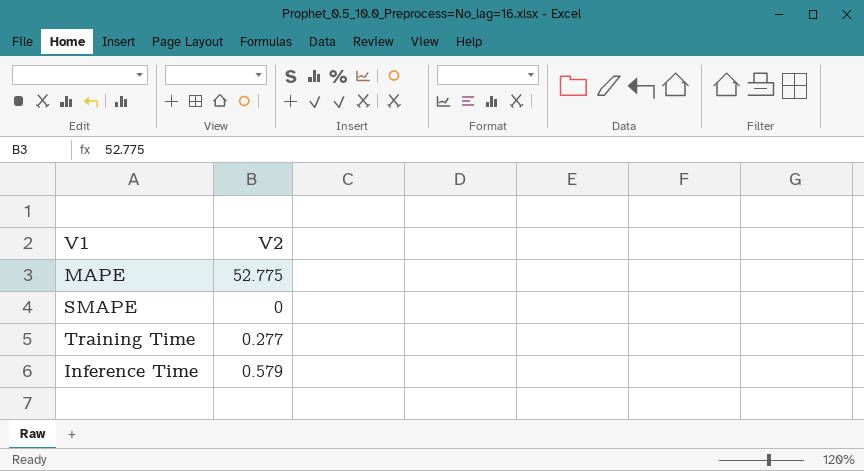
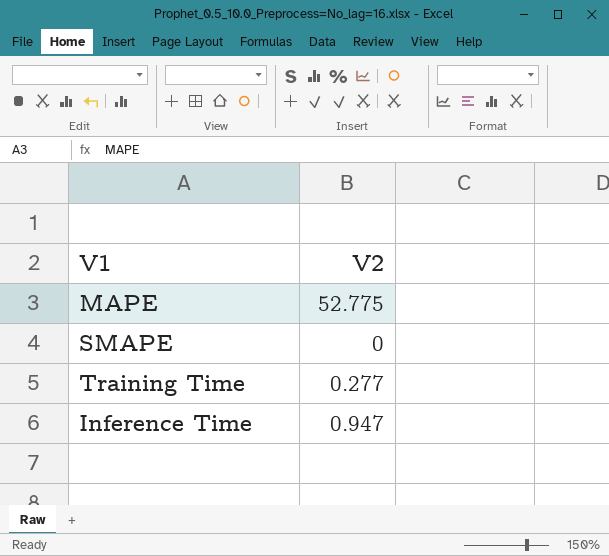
Inference Time | V2: 0.579 -> 0.947

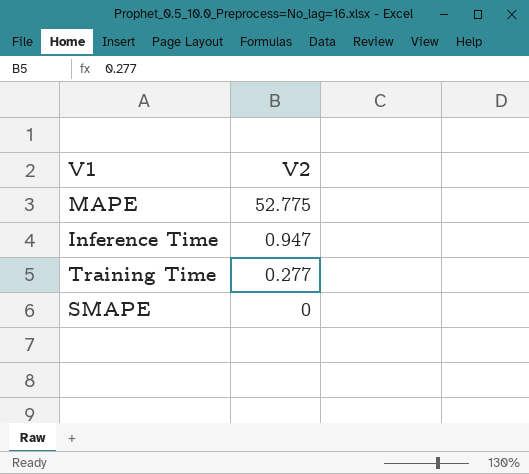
row order: none -> V2 descending

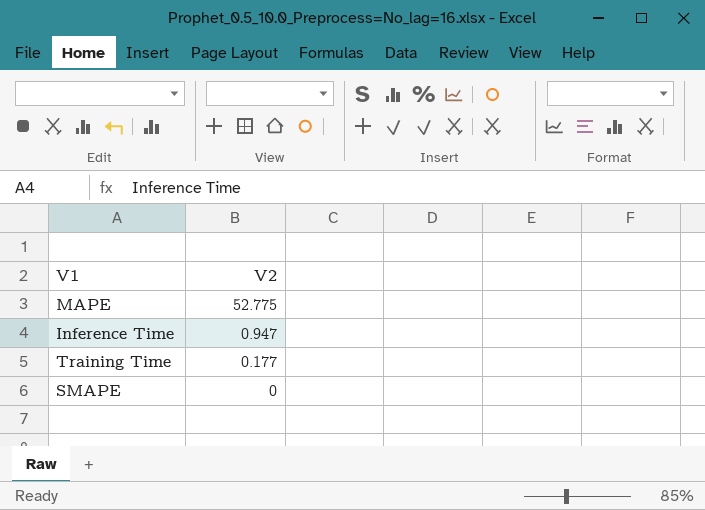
Training Time | V2: 0.277 -> 0.177

